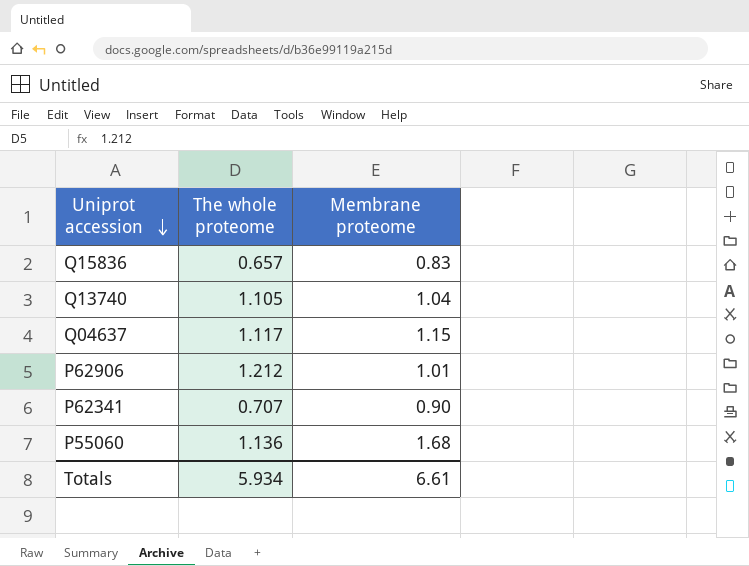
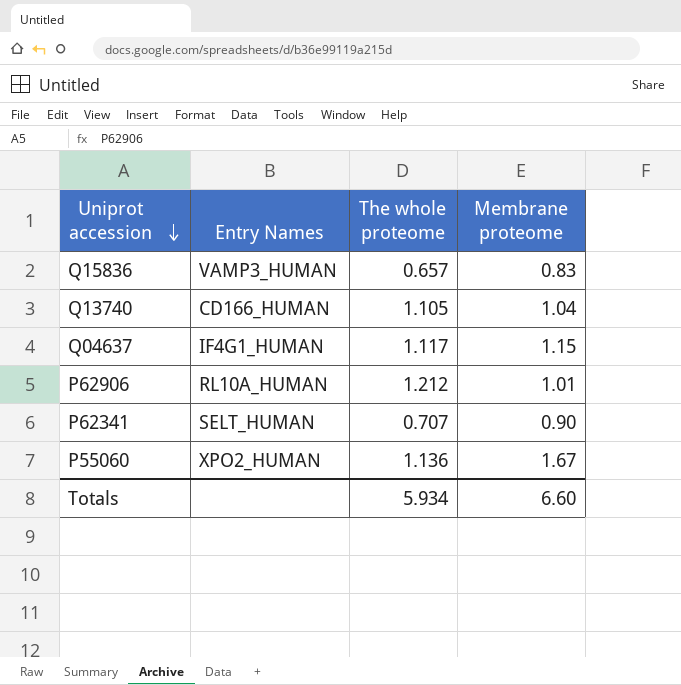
column Entry Names | position: none -> 2
P55060 | Membrane proteome: 1.68 -> 1.67
Totals | Membrane proteome: 6.61 -> 6.60

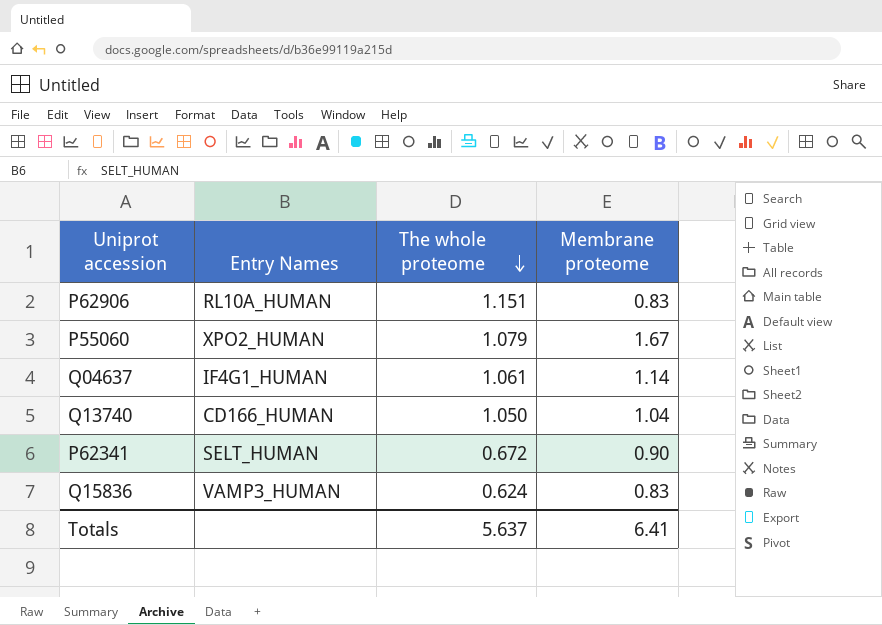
row order: Uniprot accession descending -> The whole proteome descending
P62906 | The whole proteome: 1.212 -> 1.151
P62906 | Membrane proteome: 1.01 -> 0.83
P55060 | The whole proteome: 1.136 -> 1.079
Q04637 | The whole proteome: 1.117 -> 1.061
Q04637 | Membrane proteome: 1.15 -> 1.14
Q13740 | The whole proteome: 1.105 -> 1.050
P62341 | The whole proteome: 0.707 -> 0.672
Q15836 | The whole proteome: 0.657 -> 0.624
Totals | The whole proteome: 5.934 -> 5.637
Totals | Membrane proteome: 6.60 -> 6.41

